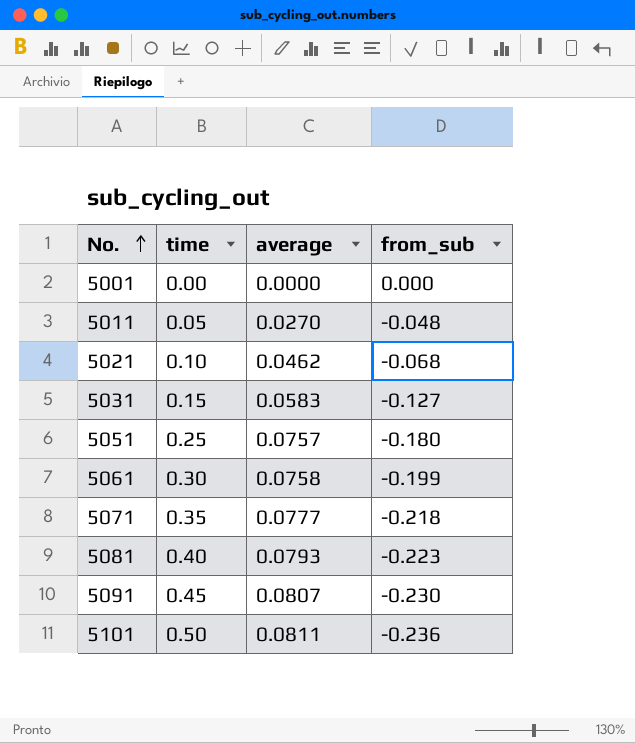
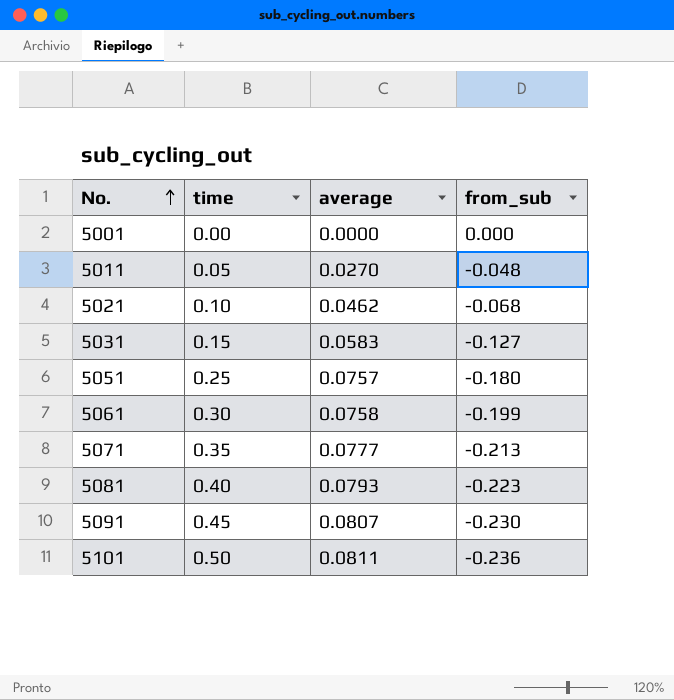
5071 | from_sub: -0.218 -> -0.213

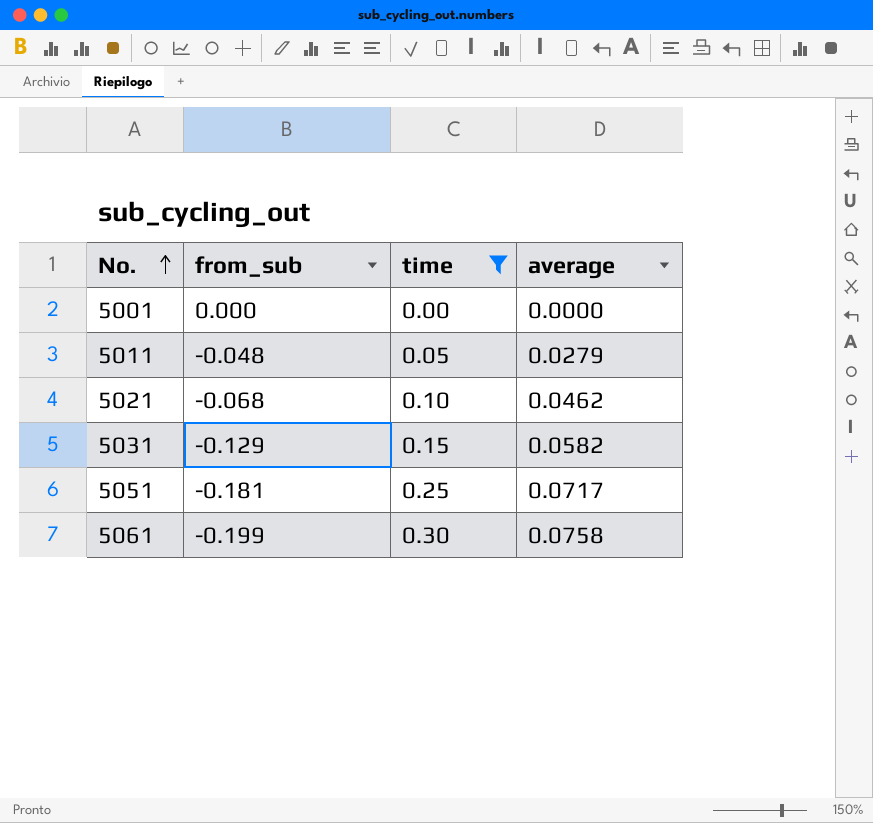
filter: none -> time <= 0.30
column from_sub | position: 4 -> 2
5011 | average: 0.0270 -> 0.0279
5031 | from_sub: -0.127 -> -0.129
5031 | average: 0.0583 -> 0.0582
5051 | from_sub: -0.180 -> -0.181
5051 | average: 0.0757 -> 0.0717

